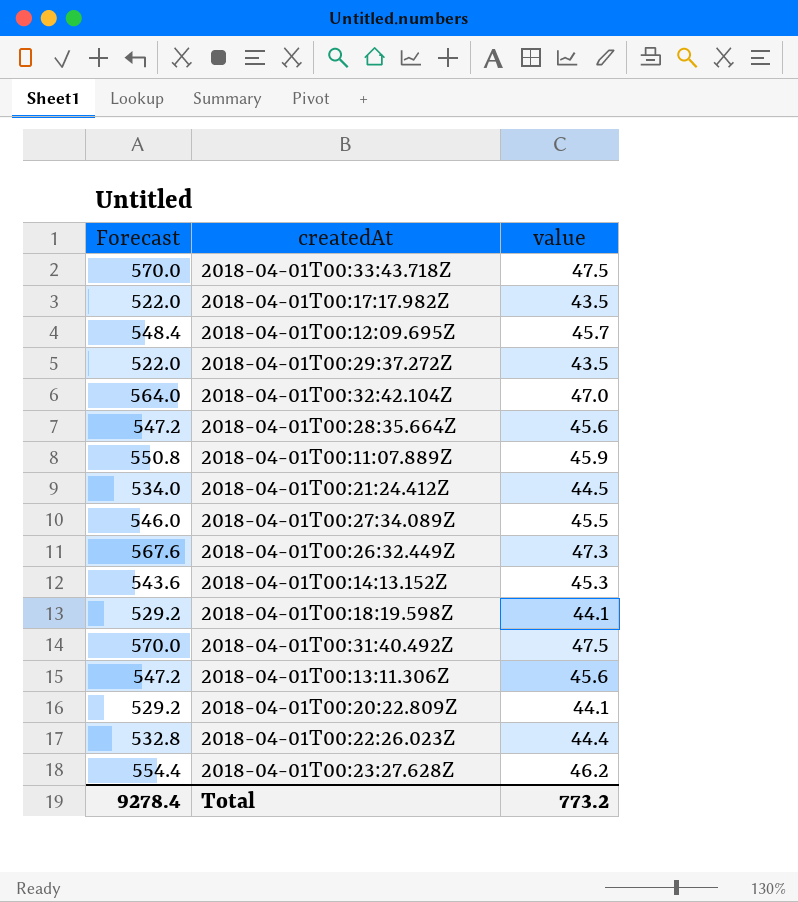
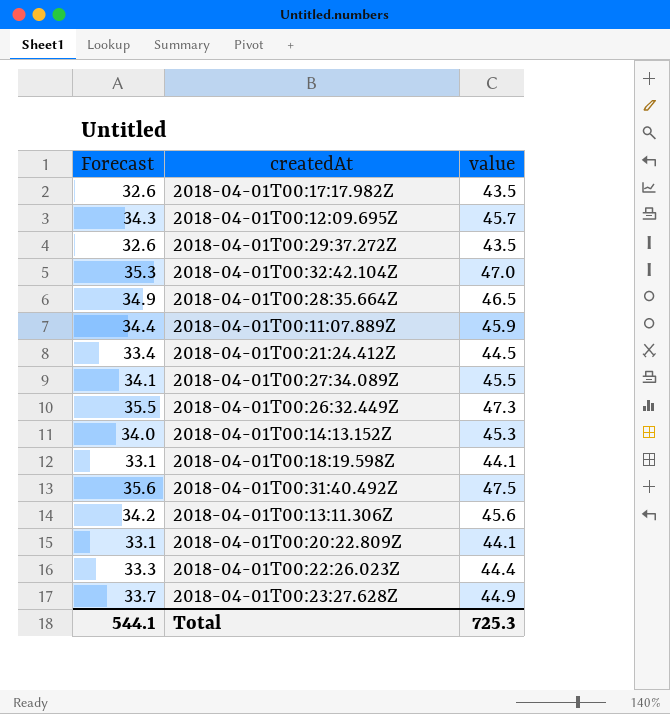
column Forecast | formula: [value] * 12 -> [value] * 0.75
row 2018-04-01T00:33:43.718Z: 570.0 | 47.5 -> none
2018-04-01T00:28:35.664Z | value: 45.6 -> 46.5
2018-04-01T00:23:27.628Z | value: 46.2 -> 44.9
Total | Forecast: 9278.4 -> 544.1
Total | value: 773.2 -> 725.3

